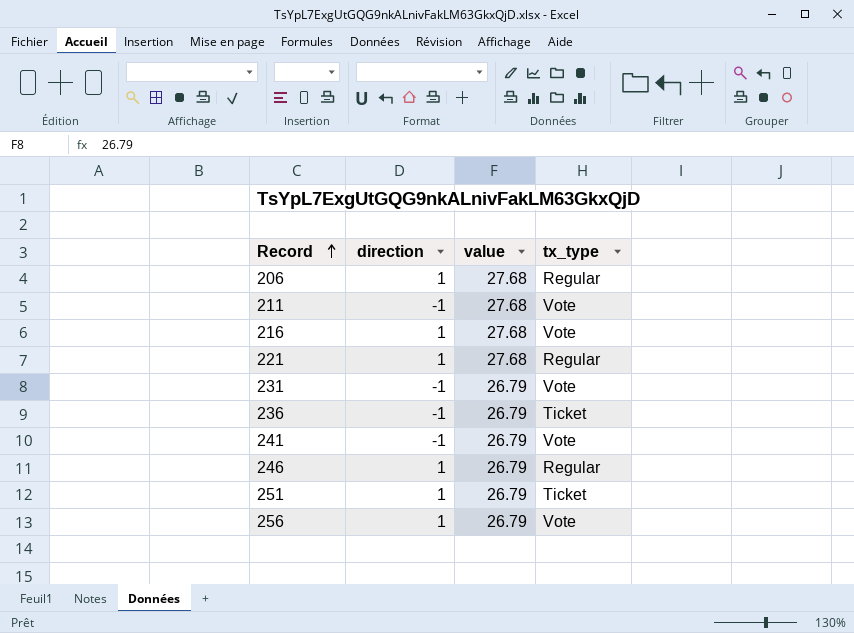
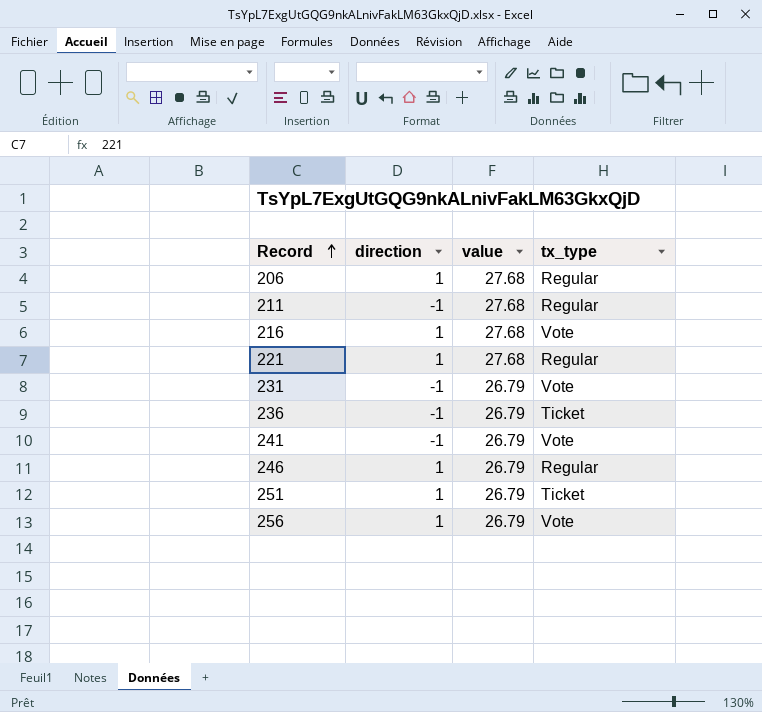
211 | tx_type: Vote -> Regular

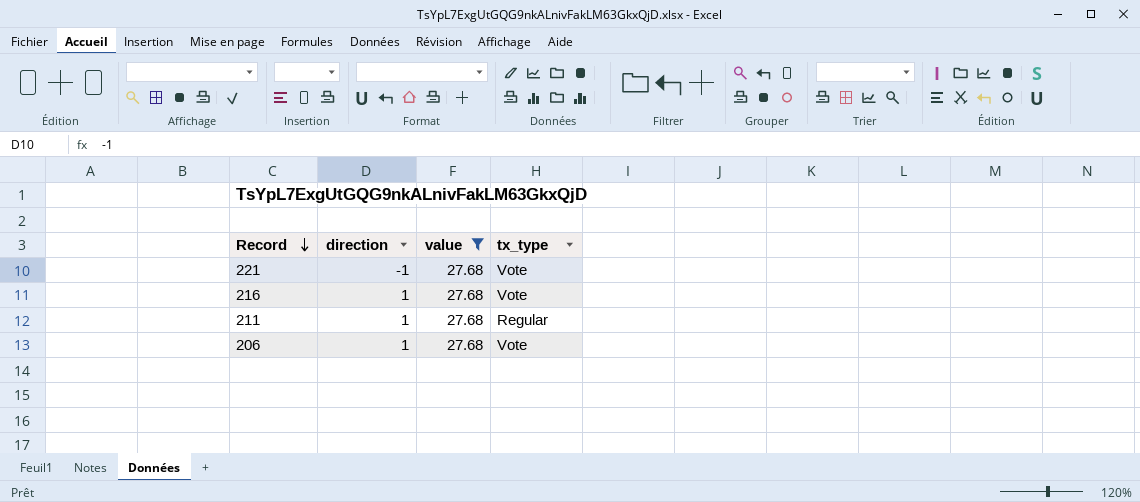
filter: none -> value = 27.68
row order: Record ascending -> Record descending
221 | direction: 1 -> -1
221 | tx_type: Regular -> Vote
211 | direction: -1 -> 1
206 | tx_type: Regular -> Vote

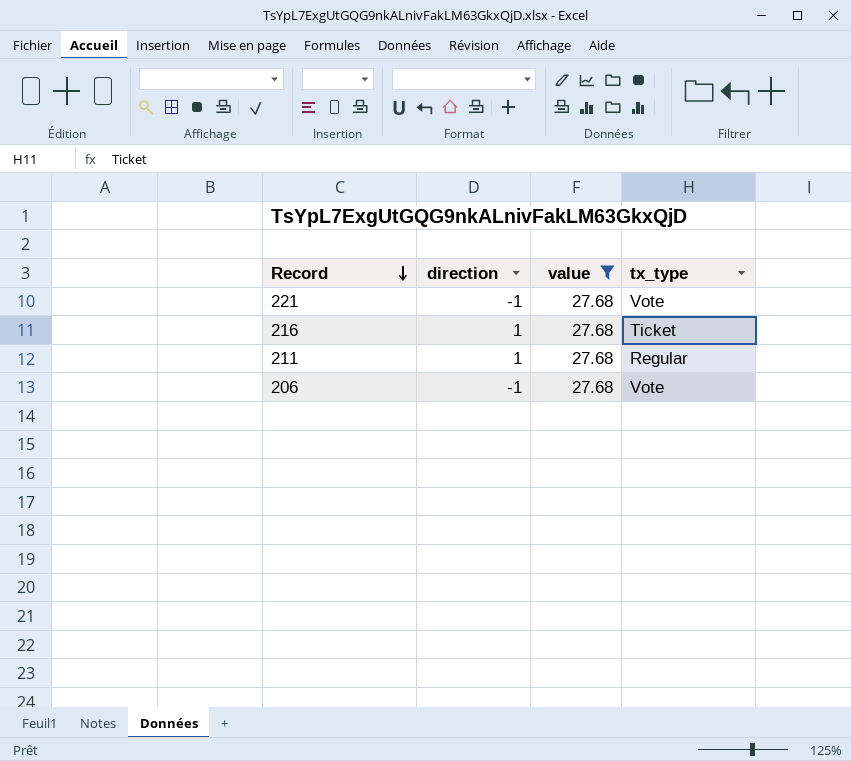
216 | tx_type: Vote -> Ticket
206 | direction: 1 -> -1

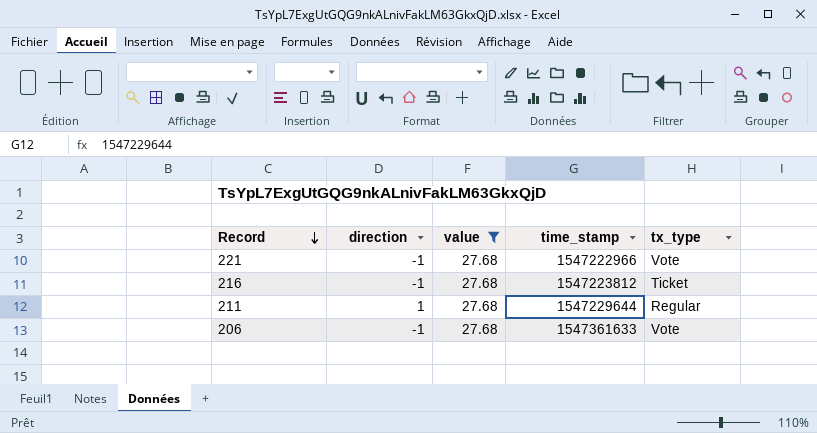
column time_stamp | position: none -> 4
216 | direction: 1 -> -1

